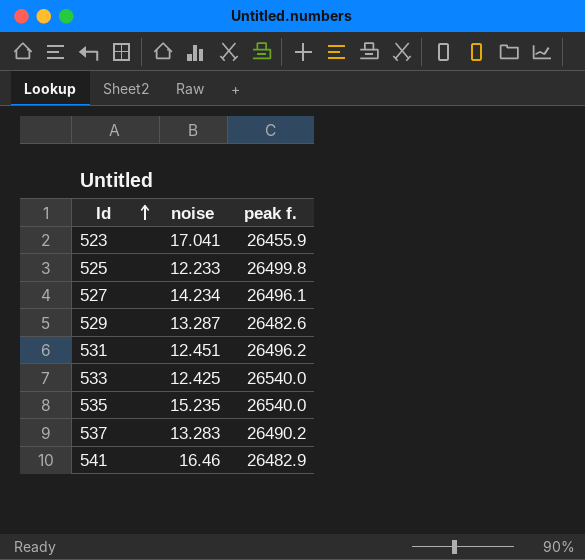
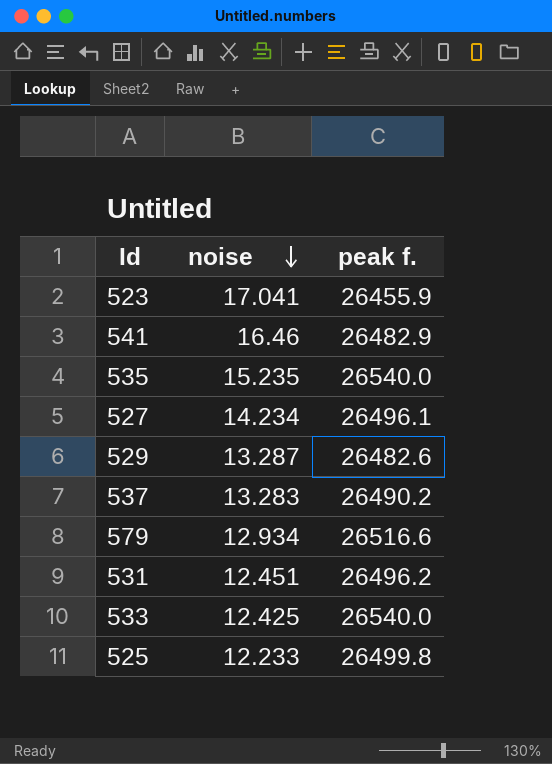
row order: Id ascending -> noise descending
row 579: none -> 12.934 | 26516.6

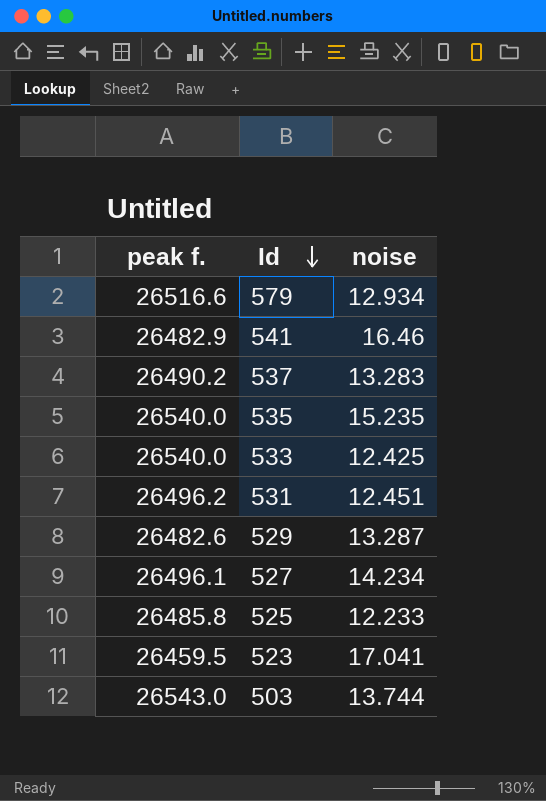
row order: noise descending -> Id descending
column peak f. | position: 3 -> 1
525 | peak f.: 26499.8 -> 26485.8
523 | peak f.: 26455.9 -> 26459.5
row 503: none -> 26543.0 | 13.744

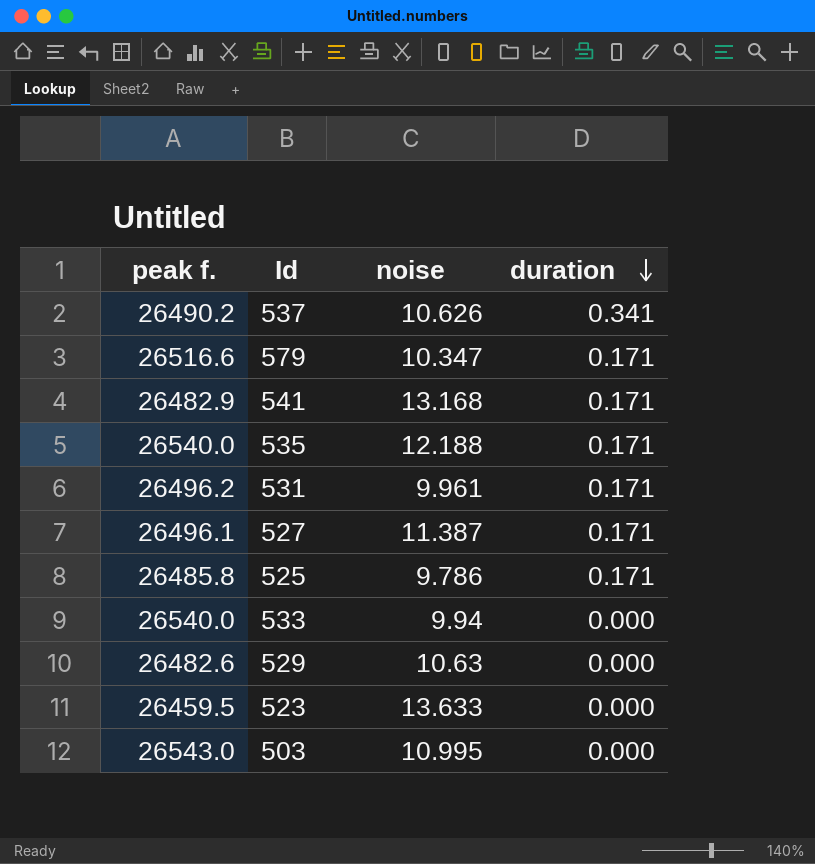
row order: Id descending -> duration descending
column duration | position: none -> 4
537 | noise: 13.283 -> 10.626
579 | noise: 12.934 -> 10.347
541 | noise: 16.46 -> 13.168
535 | noise: 15.235 -> 12.188
531 | noise: 12.451 -> 9.961
527 | noise: 14.234 -> 11.387
525 | noise: 12.233 -> 9.786
533 | noise: 12.425 -> 9.94
529 | noise: 13.287 -> 10.63
523 | noise: 17.041 -> 13.633
503 | noise: 13.744 -> 10.995

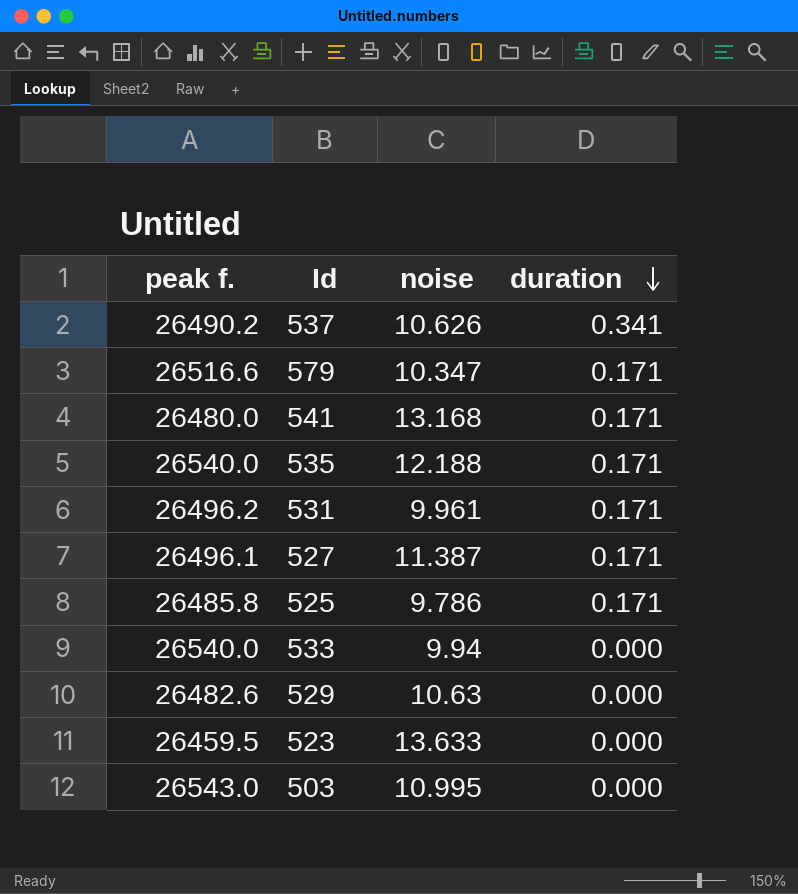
541 | peak f.: 26482.9 -> 26480.0

